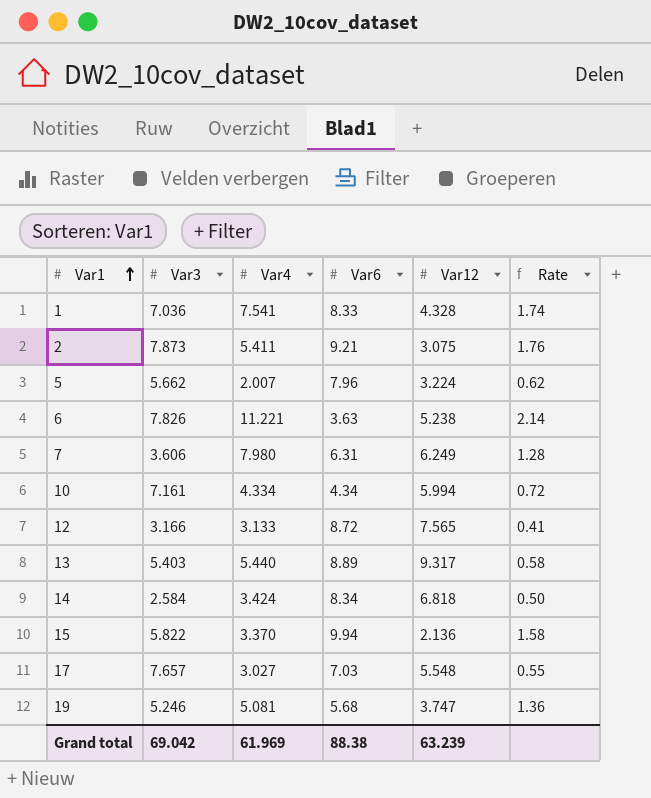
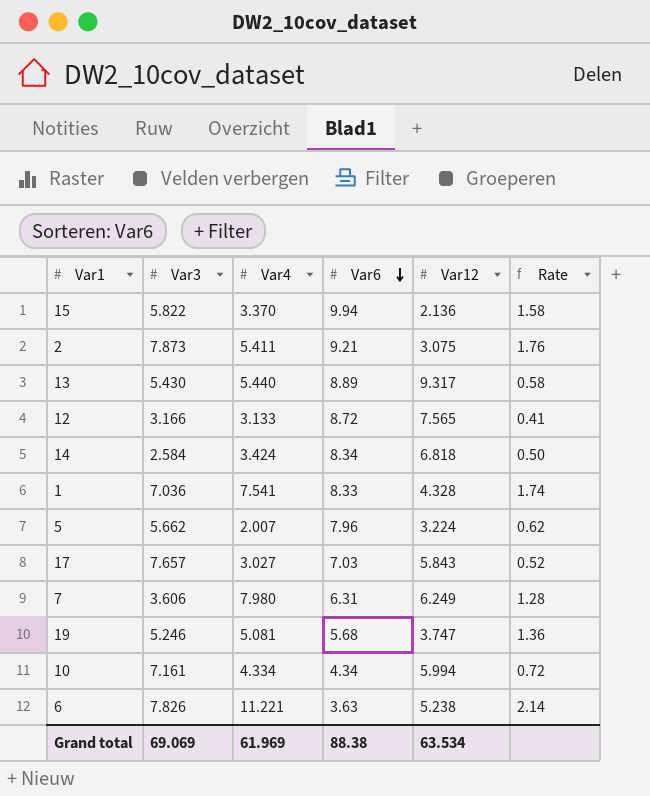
row order: Var1 ascending -> Var6 descending
13 | Var3: 5.403 -> 5.430
17 | Var12: 5.548 -> 5.843
17 | Rate: 0.55 -> 0.52
Grand total | Var3: 69.042 -> 69.069
Grand total | Var12: 63.239 -> 63.534

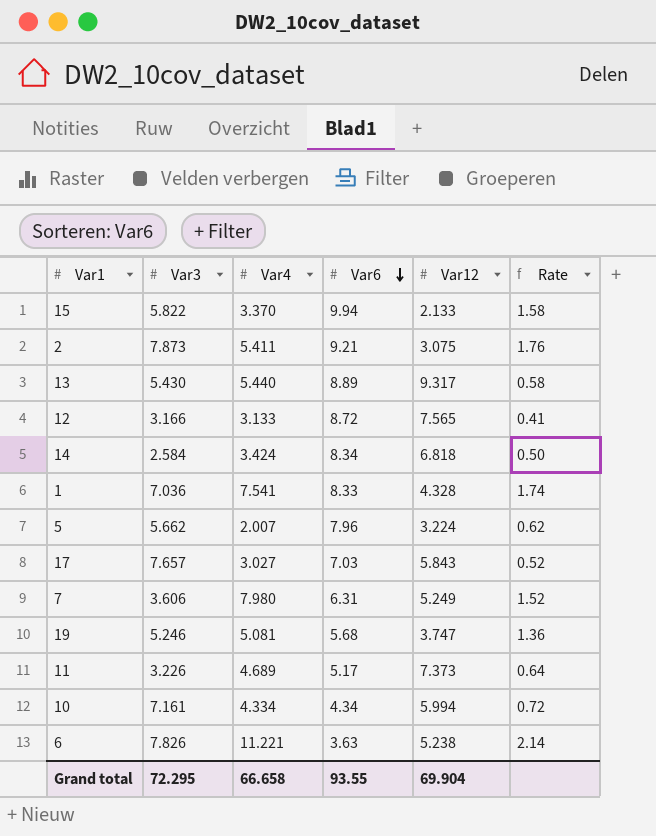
15 | Var12: 2.136 -> 2.133
7 | Var12: 6.249 -> 5.249
7 | Rate: 1.28 -> 1.52
row 11: none -> 3.226 | 4.689 | 5.17 | 7.373 | 0.64
Grand total | Var3: 69.069 -> 72.295
Grand total | Var4: 61.969 -> 66.658
Grand total | Var6: 88.38 -> 93.55
Grand total | Var12: 63.534 -> 69.904

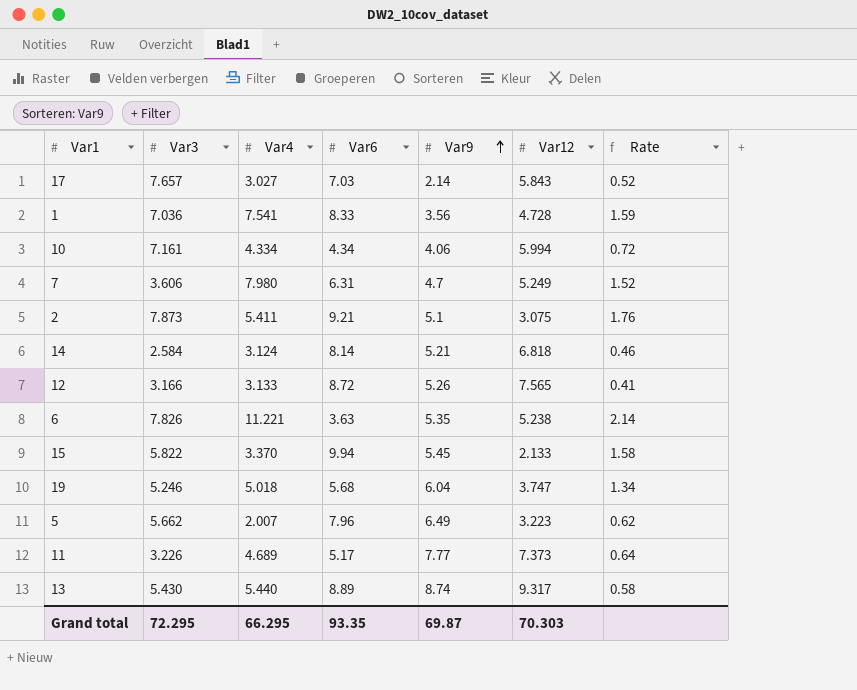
row order: Var6 descending -> Var9 ascending
column Var9 | position: none -> 5
1 | Var12: 4.328 -> 4.728
1 | Rate: 1.74 -> 1.59
14 | Var4: 3.424 -> 3.124
14 | Var6: 8.34 -> 8.14
14 | Rate: 0.50 -> 0.46
19 | Var4: 5.081 -> 5.018
19 | Rate: 1.36 -> 1.34
5 | Var12: 3.224 -> 3.223
Grand total | Var4: 66.658 -> 66.295
Grand total | Var6: 93.55 -> 93.35
Grand total | Var12: 69.904 -> 70.303

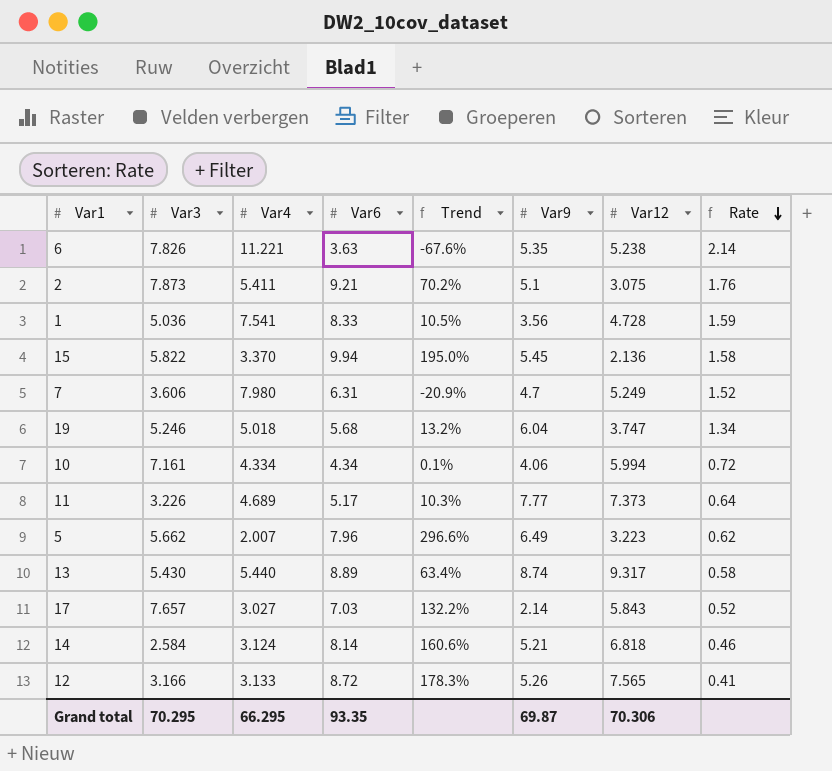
row order: Var9 ascending -> Rate descending
column Trend | formula: none -> ([Var6] - [Var4]) / [Var4]
1 | Var3: 7.036 -> 5.036
15 | Var12: 2.133 -> 2.136
Grand total | Var3: 72.295 -> 70.295
Grand total | Var12: 70.303 -> 70.306

